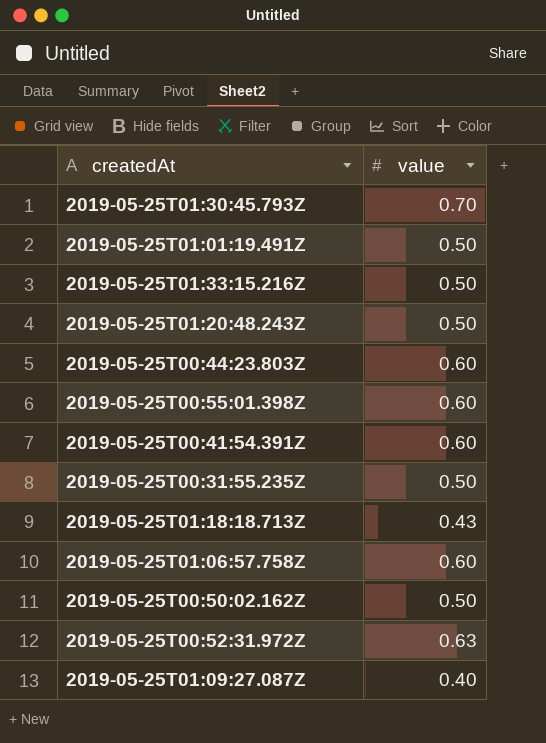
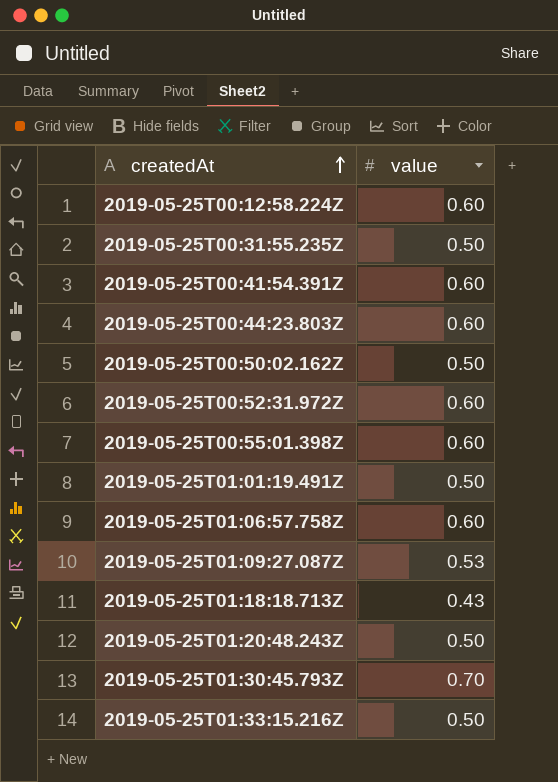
row order: none -> createdAt ascending
row 2019-05-25T00:12:58.224Z: none -> 0.60
2019-05-25T00:52:31.972Z | value: 0.63 -> 0.60
2019-05-25T01:09:27.087Z | value: 0.40 -> 0.53

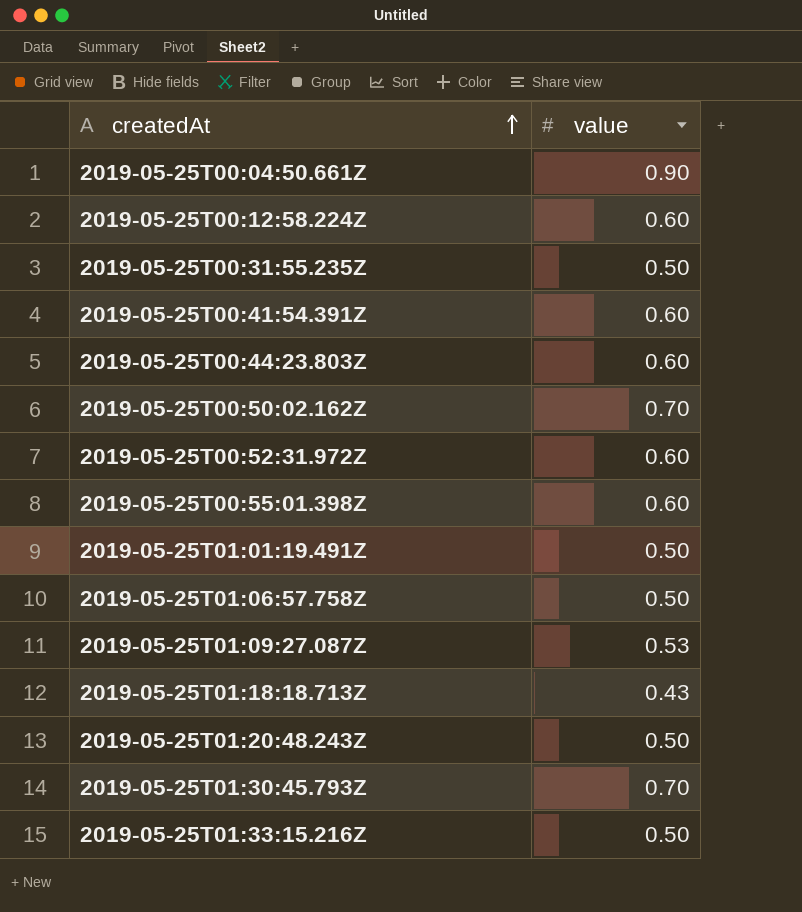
row 2019-05-25T00:04:50.661Z: none -> 0.90
2019-05-25T00:50:02.162Z | value: 0.50 -> 0.70
2019-05-25T01:06:57.758Z | value: 0.60 -> 0.50

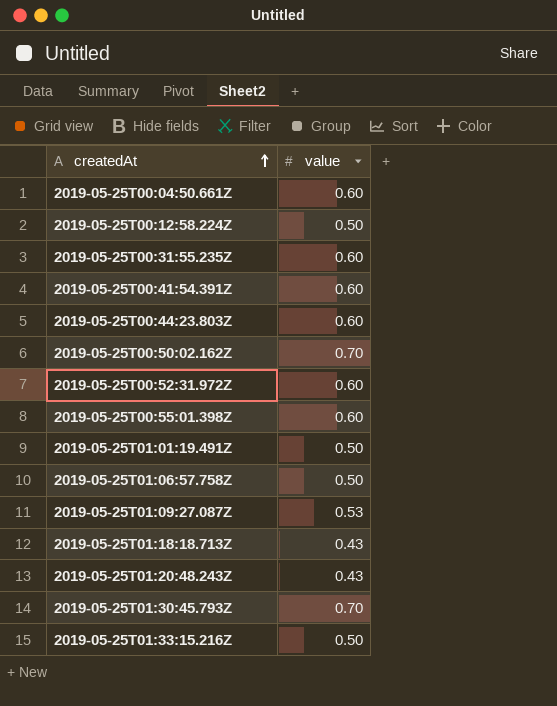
2019-05-25T00:04:50.661Z | value: 0.90 -> 0.60
2019-05-25T00:12:58.224Z | value: 0.60 -> 0.50
2019-05-25T00:31:55.235Z | value: 0.50 -> 0.60
2019-05-25T01:20:48.243Z | value: 0.50 -> 0.43

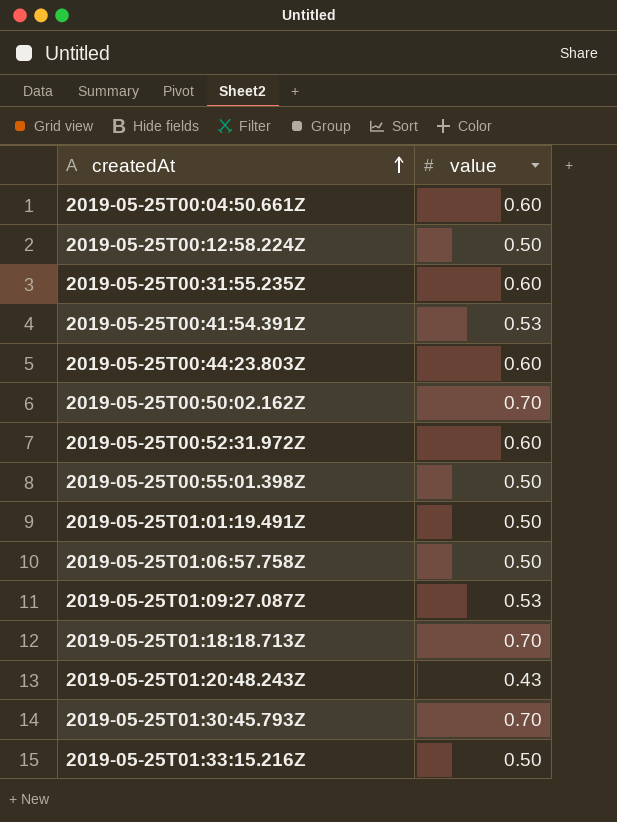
2019-05-25T00:41:54.391Z | value: 0.60 -> 0.53
2019-05-25T00:55:01.398Z | value: 0.60 -> 0.50
2019-05-25T01:18:18.713Z | value: 0.43 -> 0.70

